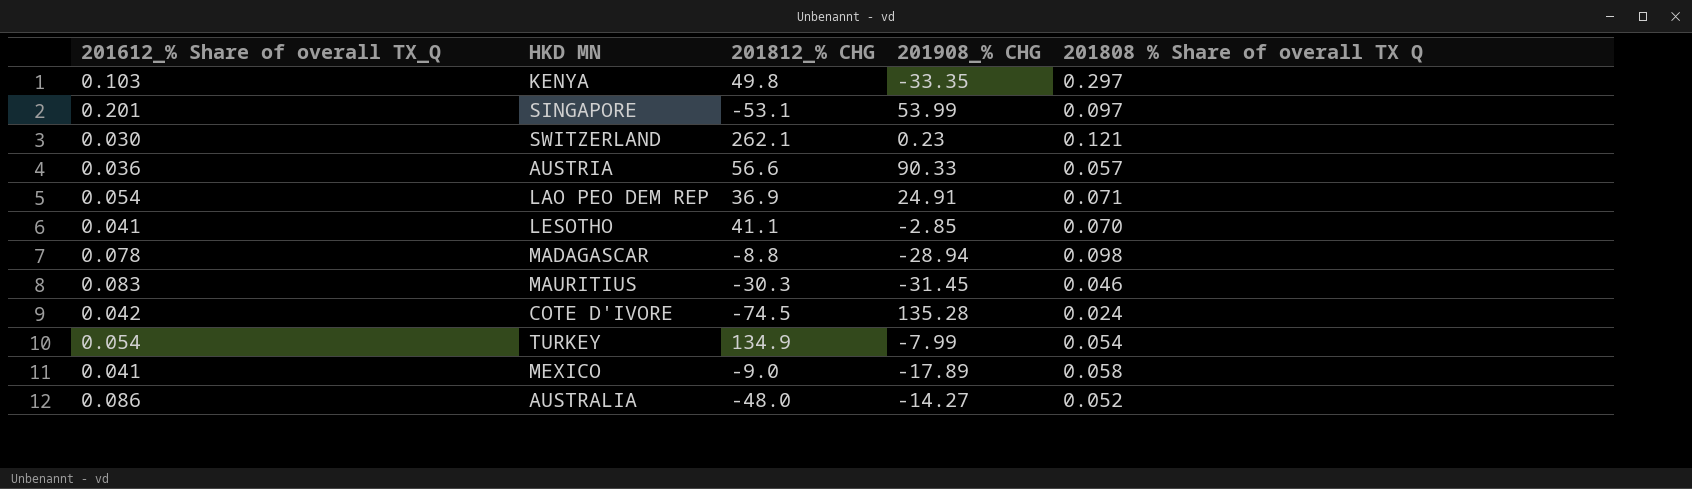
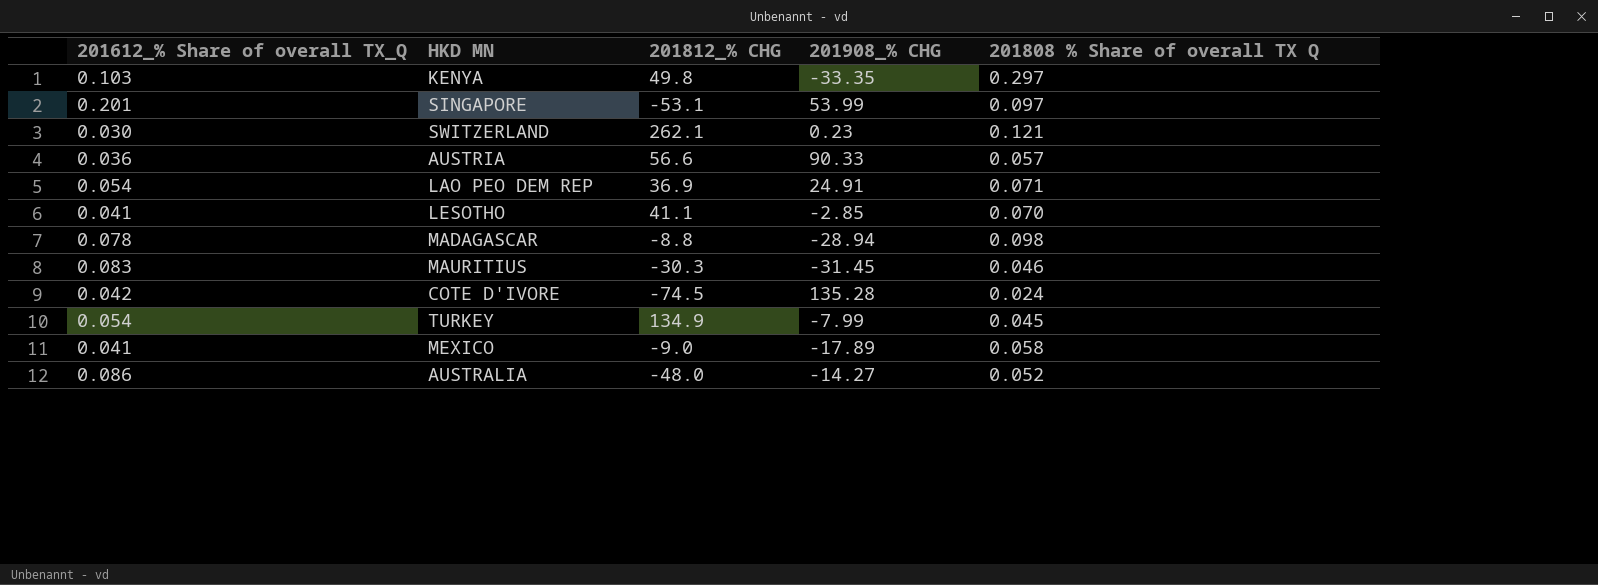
TURKEY | 201808 % Share of overall TX Q: 0.054 -> 0.045

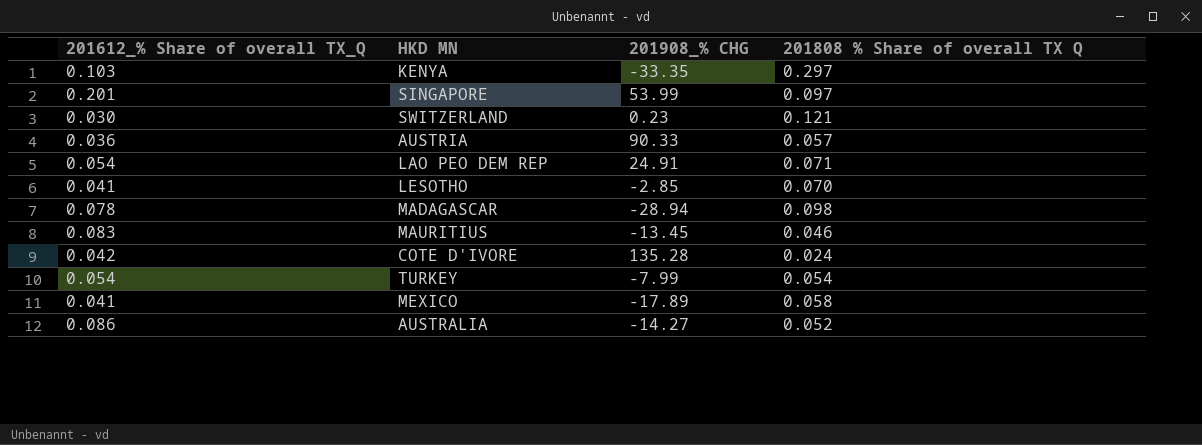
column 201812_% CHG | position: 3 -> none
MAURITIUS | 201908_% CHG: -31.45 -> -13.45
TURKEY | 201808 % Share of overall TX Q: 0.045 -> 0.054

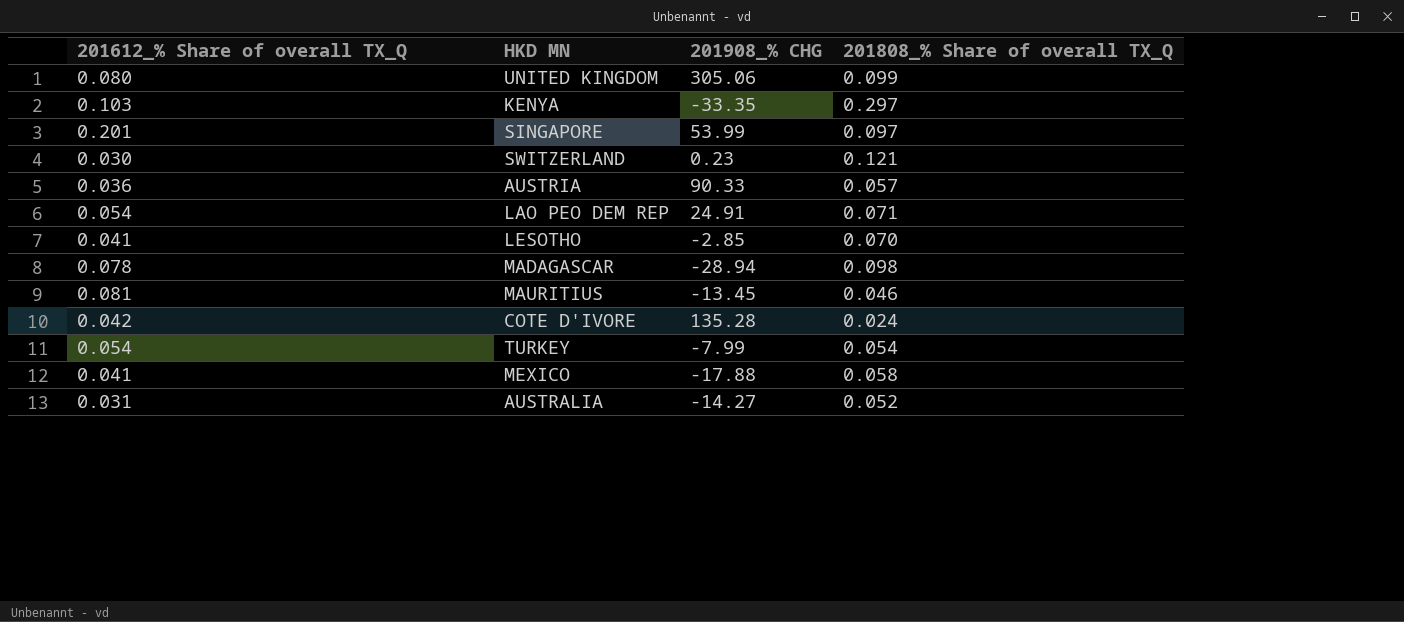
column name: 201808 % Share of overall TX Q -> 201808_% Share of overall TX_Q
row UNITED KINGDOM: none -> 0.080 | 305.06 | 0.099
MAURITIUS | 201612_% Share of overall TX_Q: 0.083 -> 0.081
MEXICO | 201908_% CHG: -17.89 -> -17.88
AUSTRALIA | 201612_% Share of overall TX_Q: 0.086 -> 0.031

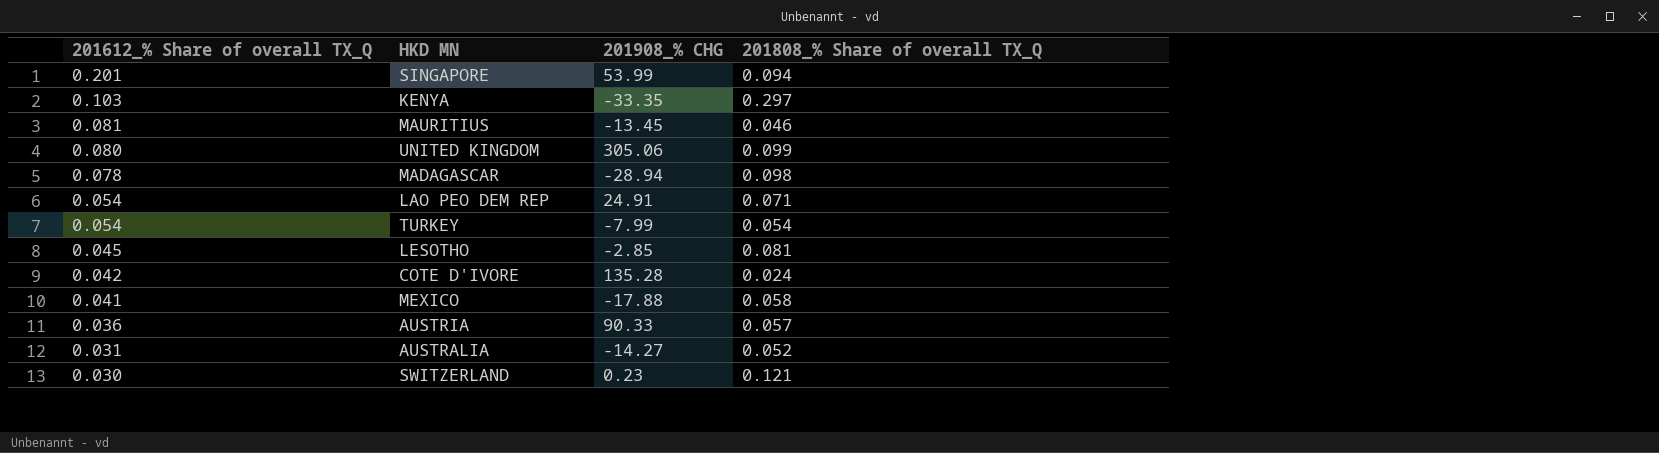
row order: none -> 201612_% Share of overall TX_Q descending
SINGAPORE | 201808_% Share of overall TX_Q: 0.097 -> 0.094
LESOTHO | 201612_% Share of overall TX_Q: 0.041 -> 0.045
LESOTHO | 201808_% Share of overall TX_Q: 0.070 -> 0.081

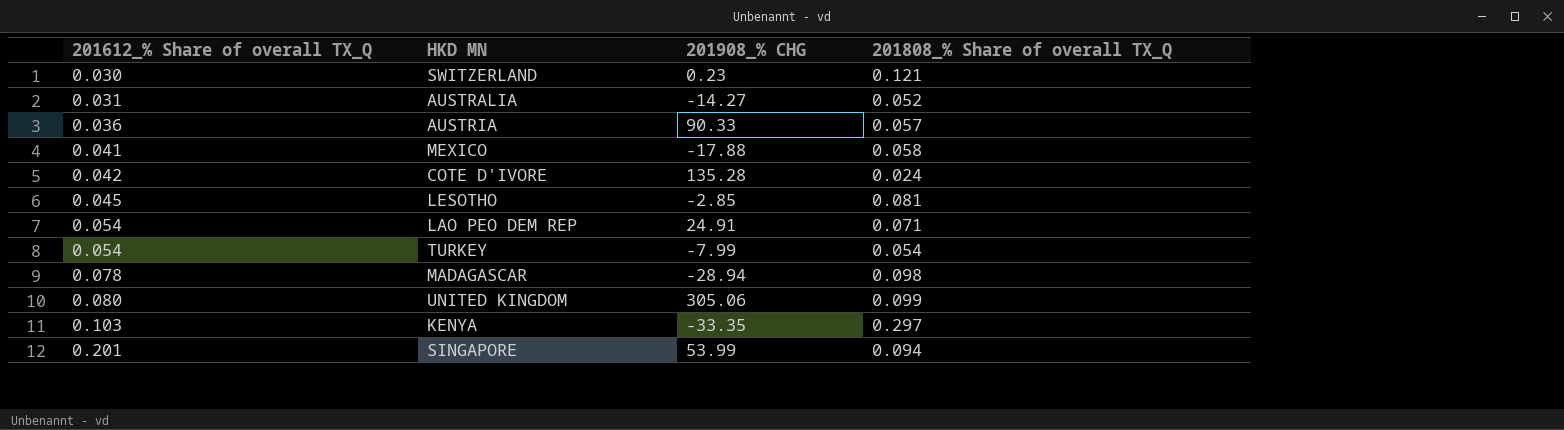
row order: 201612_% Share of overall TX_Q descending -> 201612_% Share of overall TX_Q ascending
row MAURITIUS: 0.081 | -13.45 | 0.046 -> none

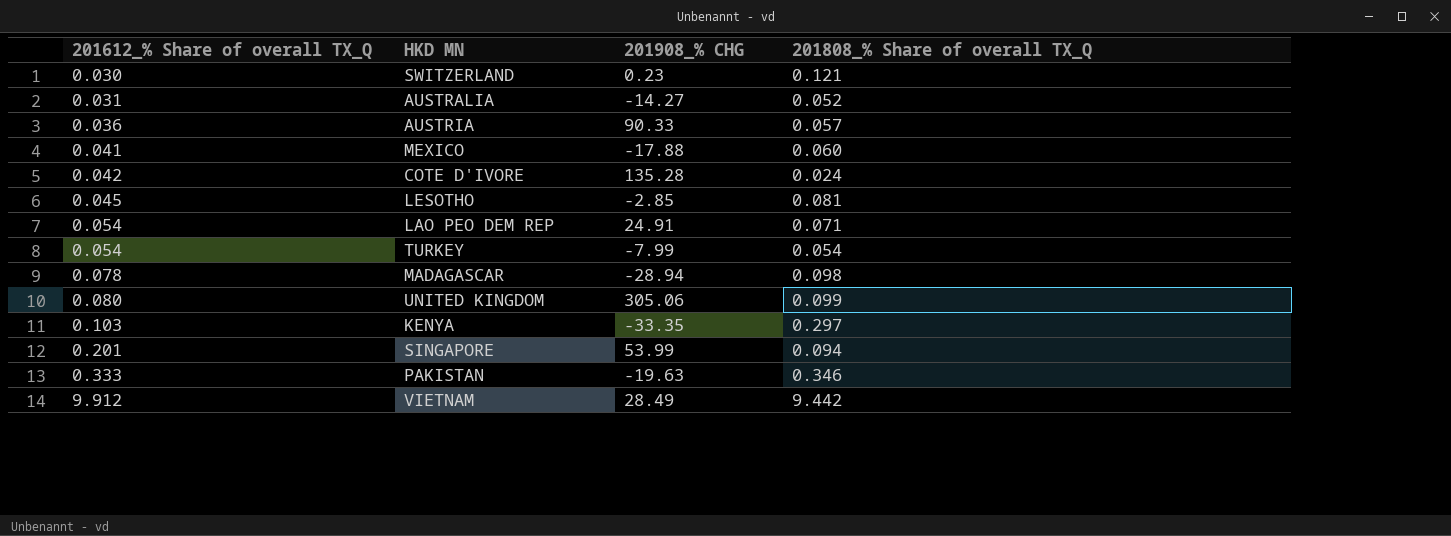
MEXICO | 201808_% Share of overall TX_Q: 0.058 -> 0.060
row PAKISTAN: none -> 0.333 | -19.63 | 0.346
row VIETNAM: none -> 9.912 | 28.49 | 9.442

